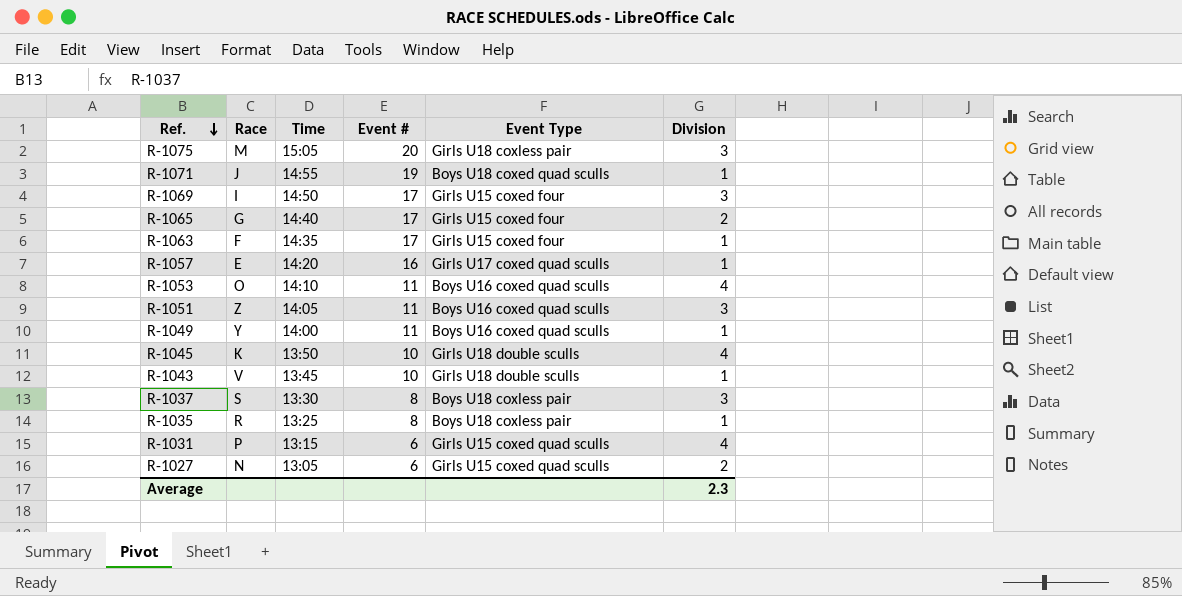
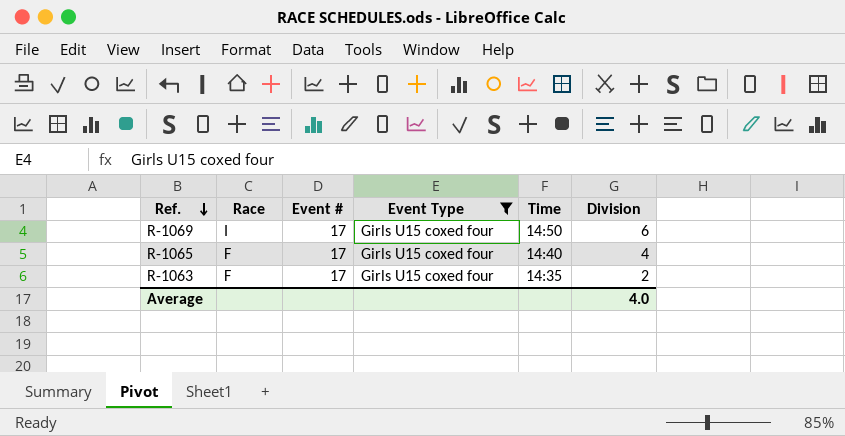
filter: none -> Event Type = Girls U15 coxed four
column Time | position: 3 -> 5
R-1069 | Division: 3 -> 6
R-1065 | Race: G -> F
R-1065 | Division: 2 -> 4
R-1063 | Division: 1 -> 2
Average | Division: 2.3 -> 4.0

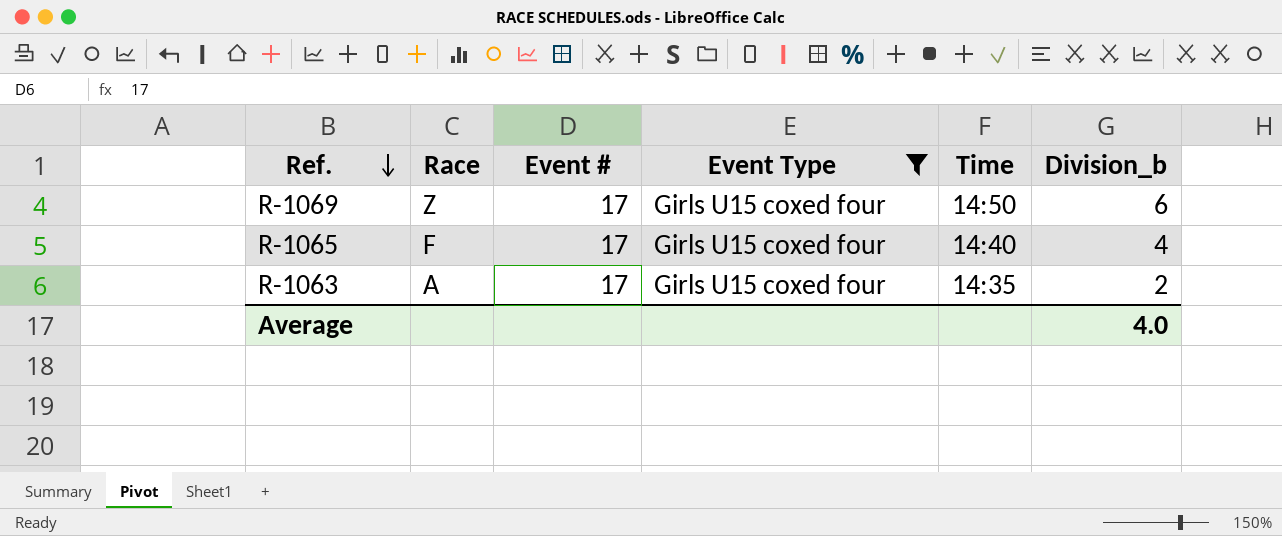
column name: Division -> Division_b
R-1069 | Race: I -> Z
R-1063 | Race: F -> A

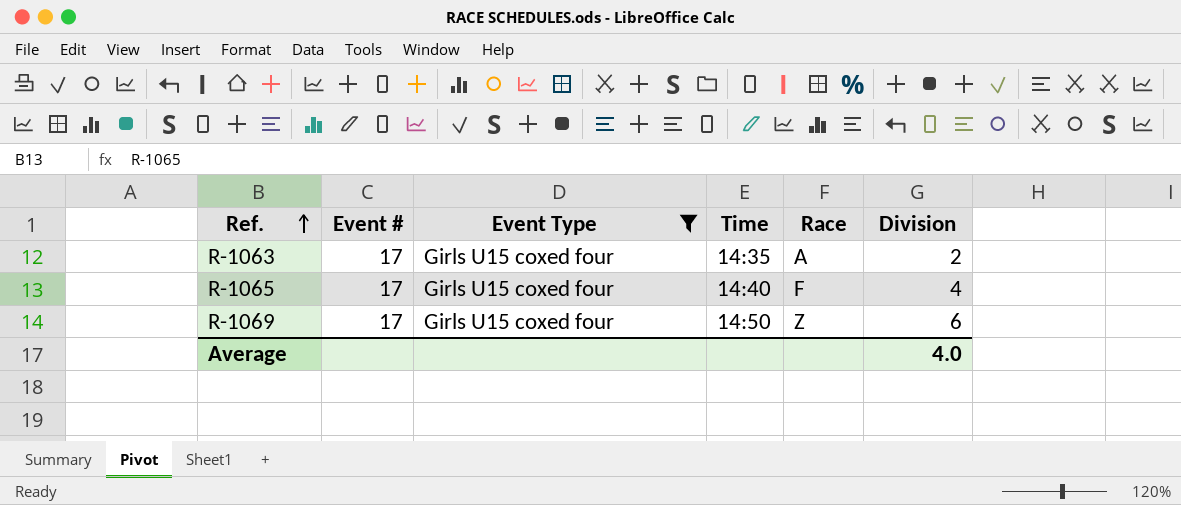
row order: Ref. descending -> Ref. ascending
column Race | position: 2 -> 5
column name: Division_b -> Division

